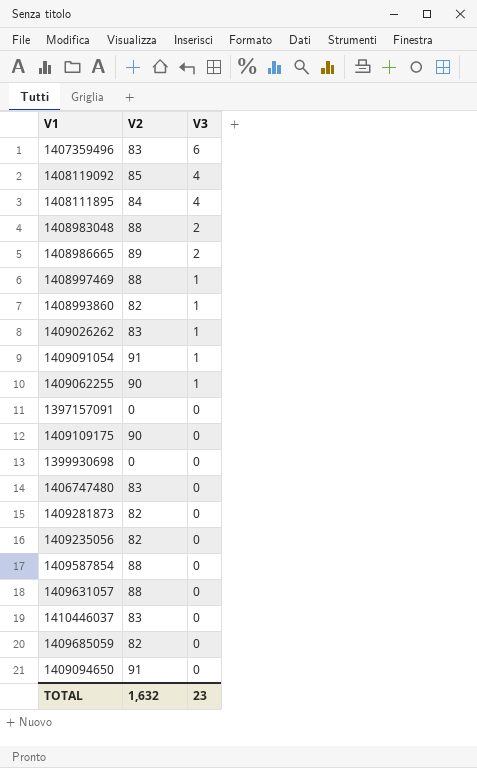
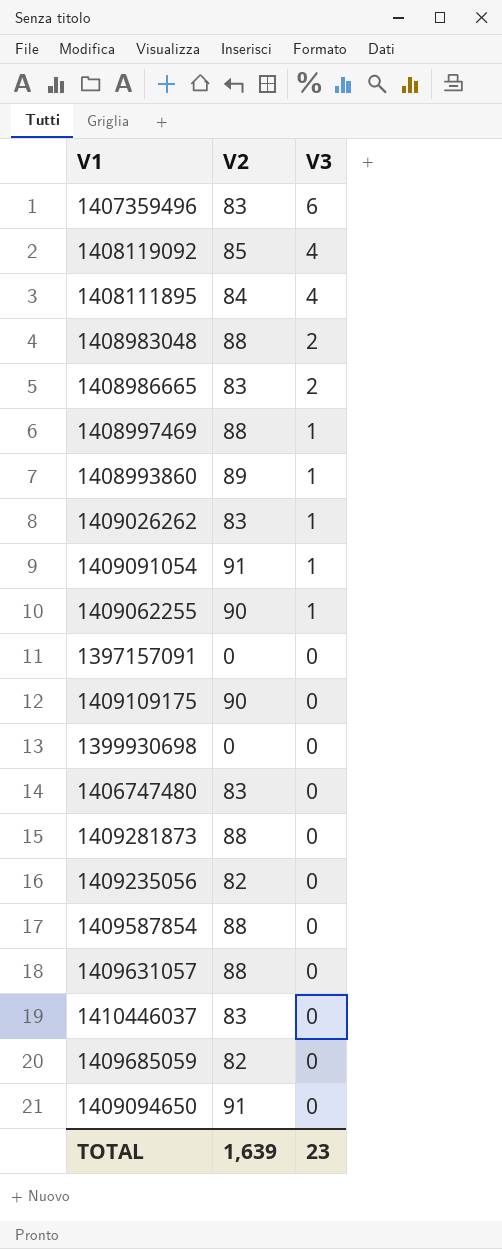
1408986665 | V2: 89 -> 83
1408993860 | V2: 82 -> 89
1409281873 | V2: 82 -> 88
TOTAL | V2: 1,632 -> 1,639

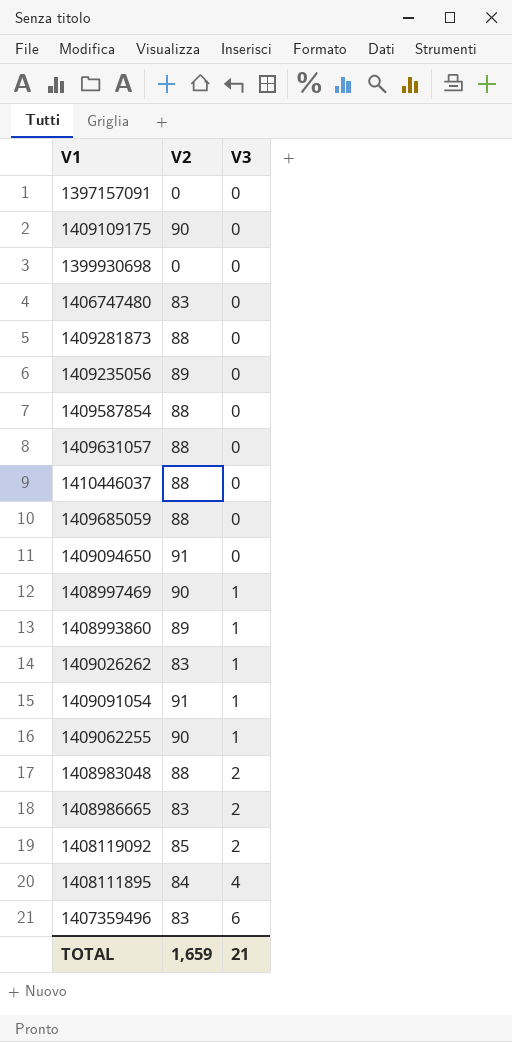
row order: V3 descending -> V3 ascending
1409235056 | V2: 82 -> 89
1410446037 | V2: 83 -> 88
1409685059 | V2: 82 -> 88
1408997469 | V2: 88 -> 90
1408119092 | V3: 4 -> 2
TOTAL | V2: 1,639 -> 1,659
TOTAL | V3: 23 -> 21

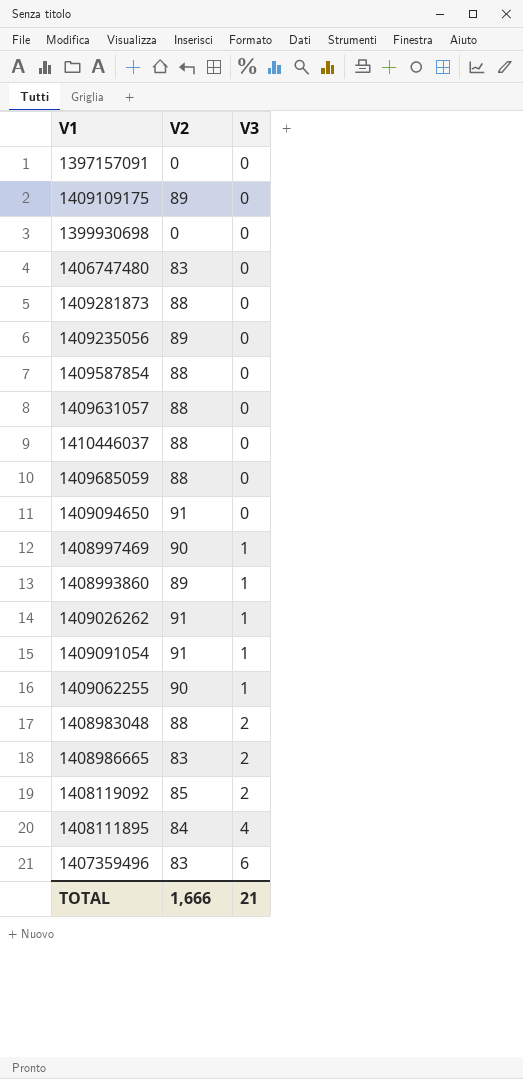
1409109175 | V2: 90 -> 89
1409026262 | V2: 83 -> 91
TOTAL | V2: 1,659 -> 1,666

